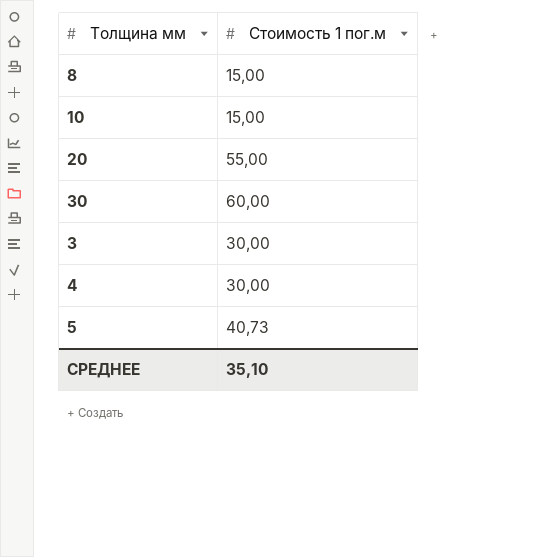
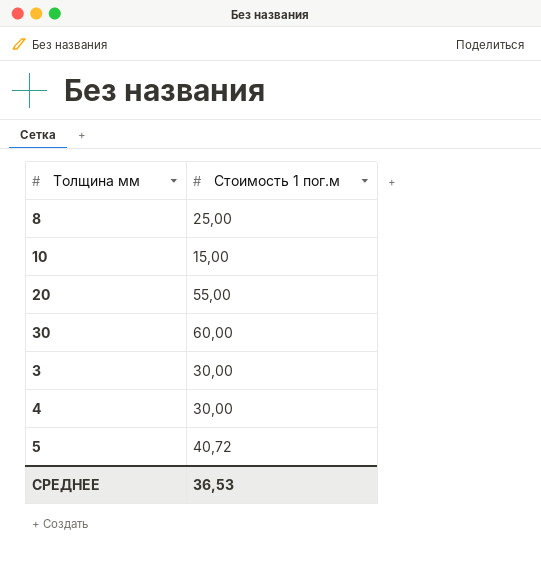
8 | Стоимость 1 пог.м: 15,00 -> 25,00
5 | Стоимость 1 пог.м: 40,73 -> 40,72
СРЕДНЕЕ | Стоимость 1 пог.м: 35,10 -> 36,53

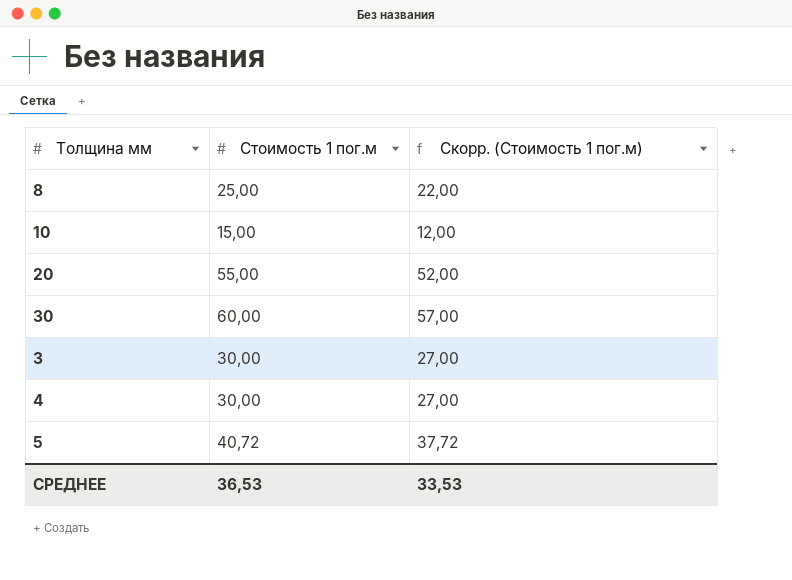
column Скорр. (Стоимость 1 пог.м) | formula: none -> [Стоимость 1 пог.м] - 3

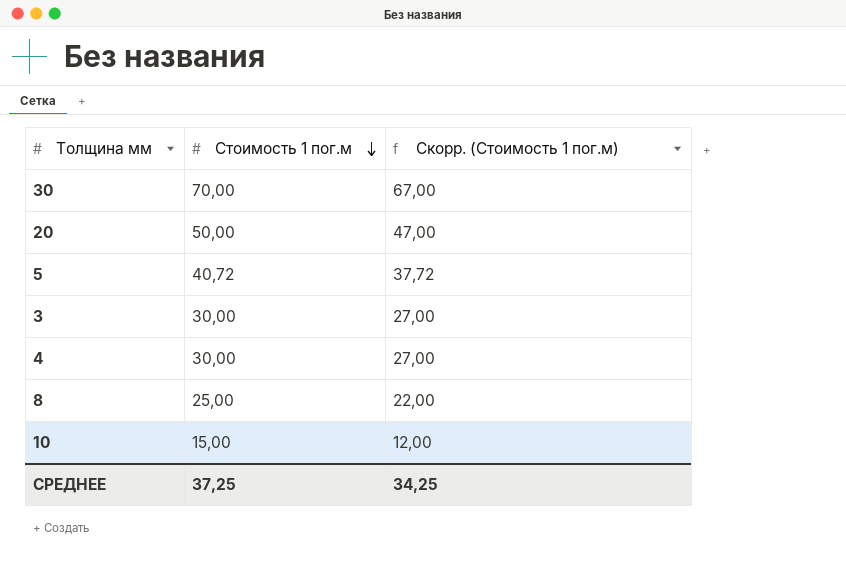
row order: none -> Стоимость 1 пог.м descending
30 | Стоимость 1 пог.м: 60,00 -> 70,00
30 | Скорр. (Стоимость 1 пог.м): 57,00 -> 67,00
20 | Стоимость 1 пог.м: 55,00 -> 50,00
20 | Скорр. (Стоимость 1 пог.м): 52,00 -> 47,00
СРЕДНЕЕ | Стоимость 1 пог.м: 36,53 -> 37,25
СРЕДНЕЕ | Скорр. (Стоимость 1 пог.м): 33,53 -> 34,25

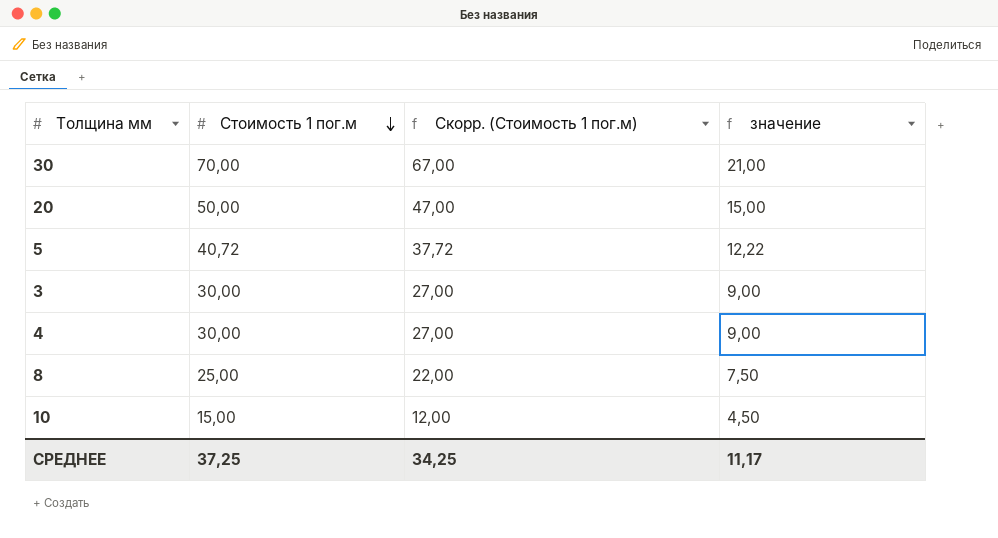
column значение | formula: none -> [Стоимость 1 пог.м] * 0,3

